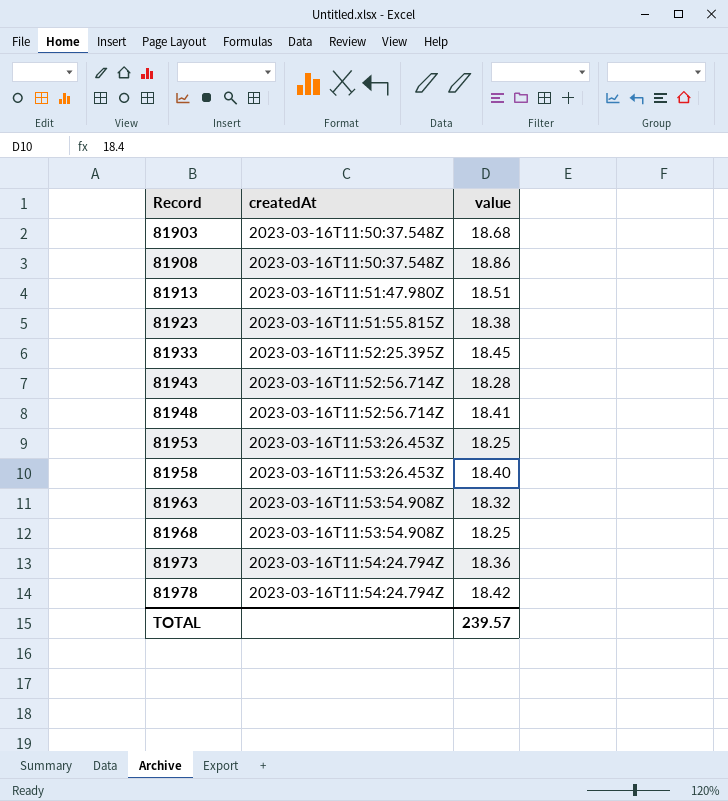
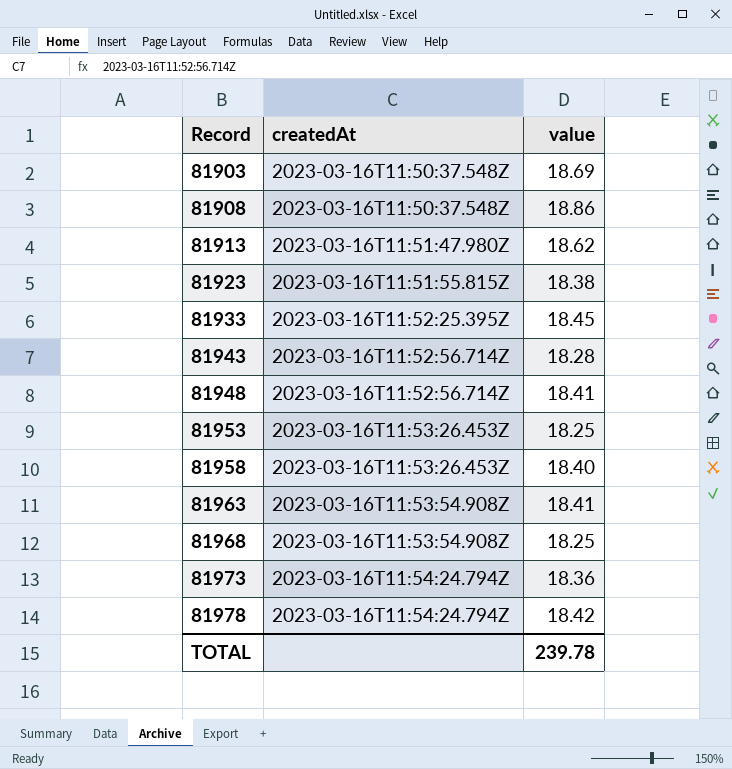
81903 | value: 18.68 -> 18.69
81913 | value: 18.51 -> 18.62
81963 | value: 18.32 -> 18.41
TOTAL | value: 239.57 -> 239.78

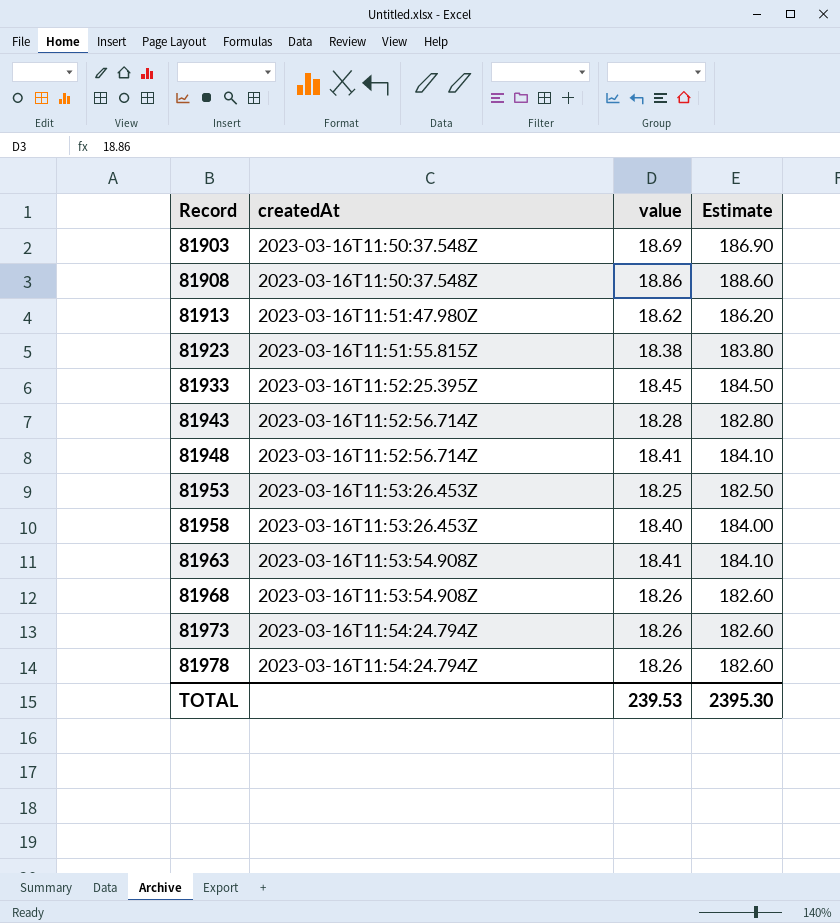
column Estimate | formula: none -> [value] * 10
81968 | value: 18.25 -> 18.26
81973 | value: 18.36 -> 18.26
81978 | value: 18.42 -> 18.26
TOTAL | value: 239.78 -> 239.53

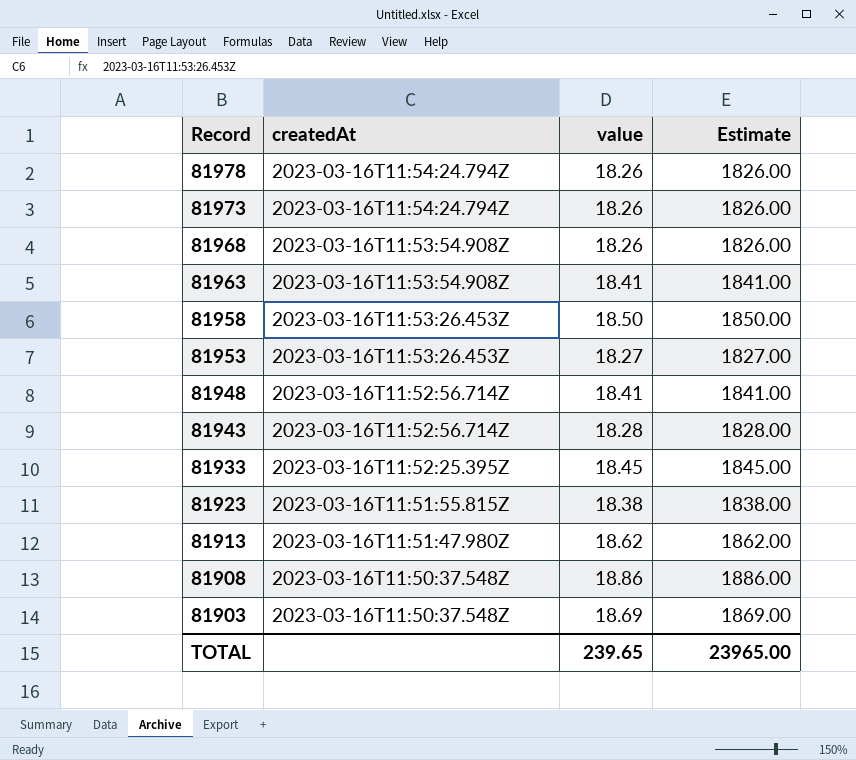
row order: Record ascending -> Record descending
column Estimate | formula: [value] * 10 -> [value] * 100
81958 | value: 18.40 -> 18.50
81953 | value: 18.25 -> 18.27
TOTAL | value: 239.53 -> 239.65
TOTAL | Estimate: 2395.30 -> 23965.00

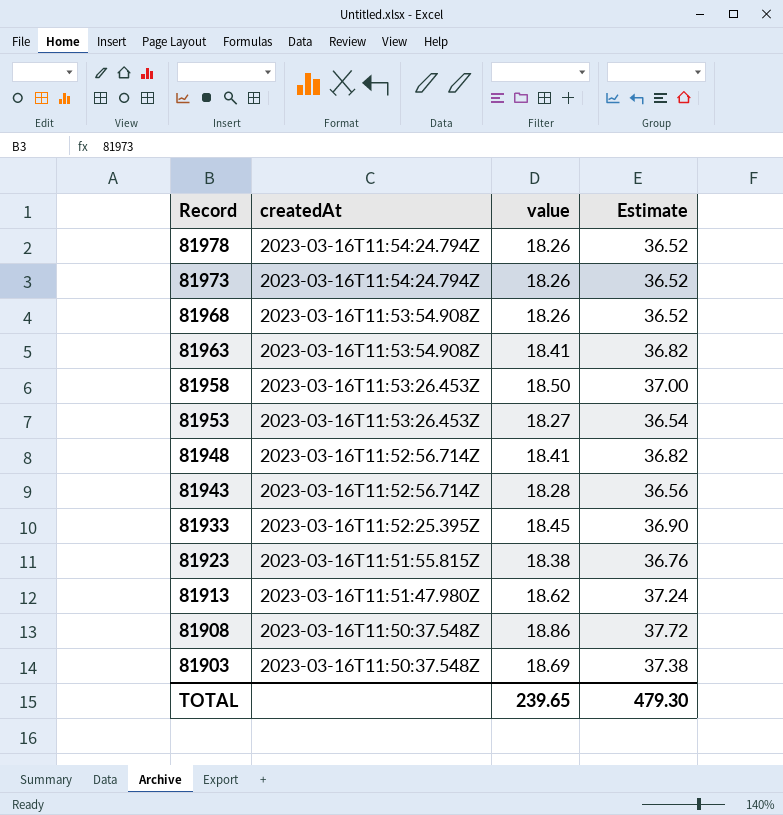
column Estimate | formula: [value] * 100 -> [value] * 2
TOTAL | Estimate: 23965.00 -> 479.30

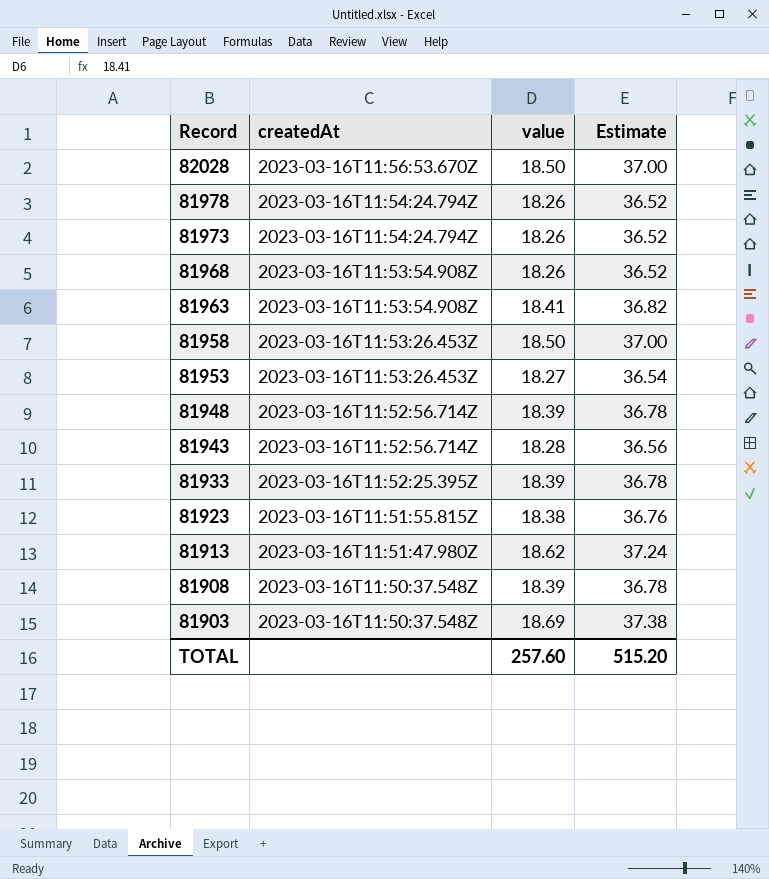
row 82028: none -> 2023-03-16T11:56:53.670Z | 18.50 | 37.00
81948 | value: 18.41 -> 18.39
81948 | Estimate: 36.82 -> 36.78
81933 | value: 18.45 -> 18.39
81933 | Estimate: 36.90 -> 36.78
81908 | value: 18.86 -> 18.39
81908 | Estimate: 37.72 -> 36.78
TOTAL | value: 239.65 -> 257.60
TOTAL | Estimate: 479.30 -> 515.20

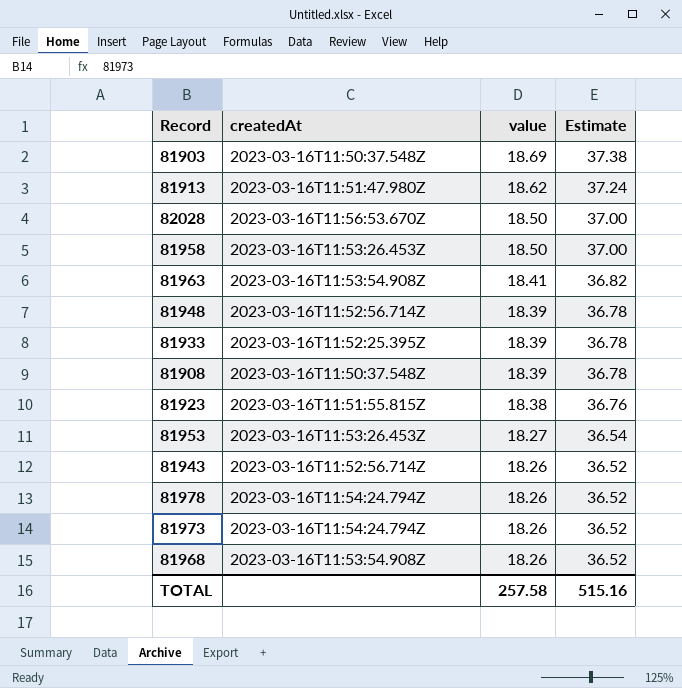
row order: Record descending -> value descending
81943 | value: 18.28 -> 18.26
81943 | Estimate: 36.56 -> 36.52
TOTAL | value: 257.60 -> 257.58
TOTAL | Estimate: 515.20 -> 515.16

